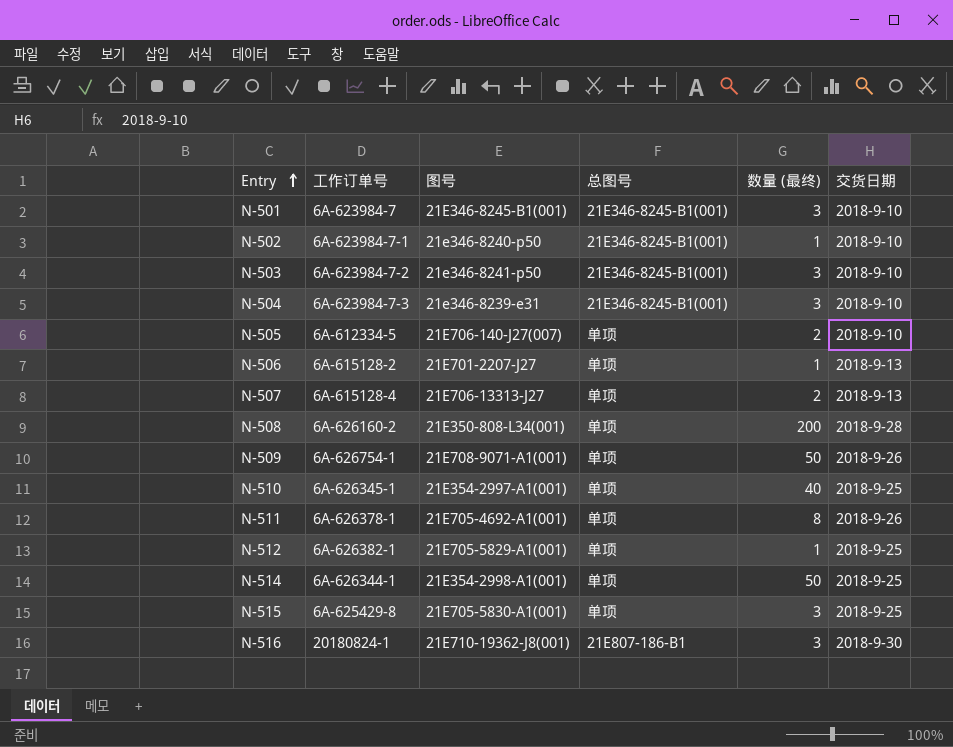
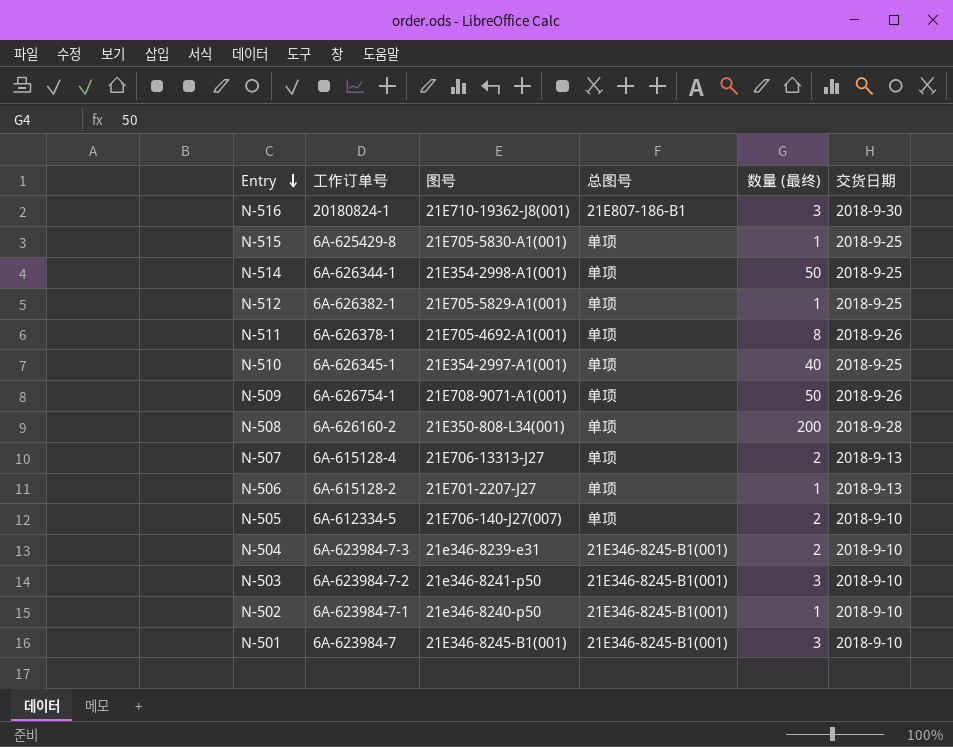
row order: Entry ascending -> Entry descending
N-515 | 数量 (最终): 3 -> 1
N-504 | 数量 (最终): 3 -> 2

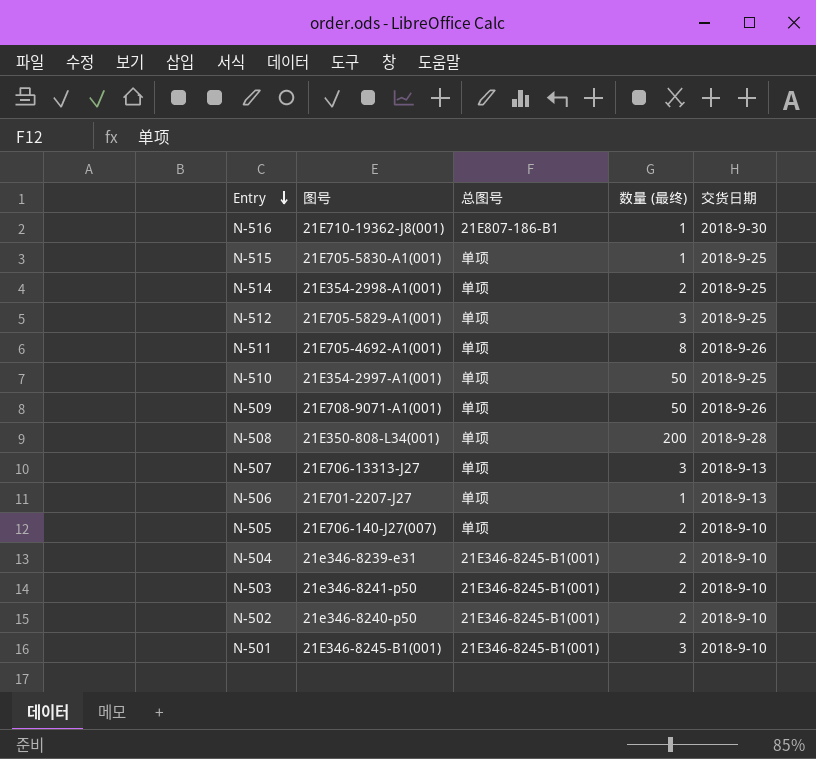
column 工作订单号 | position: 2 -> none
N-516 | 数量 (最终): 3 -> 1
N-514 | 数量 (最终): 50 -> 2
N-512 | 数量 (最终): 1 -> 3
N-510 | 数量 (最终): 40 -> 50
N-507 | 数量 (最终): 2 -> 3
N-503 | 数量 (最终): 3 -> 2
N-502 | 数量 (最终): 1 -> 2

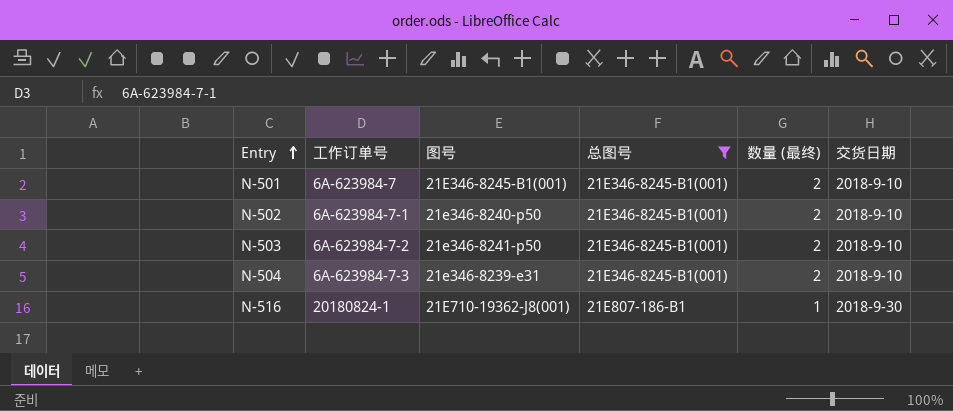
filter: none -> 总图号 != 单项
row order: Entry descending -> Entry ascending
column 工作订单号 | position: none -> 2
N-501 | 数量 (最终): 3 -> 2

